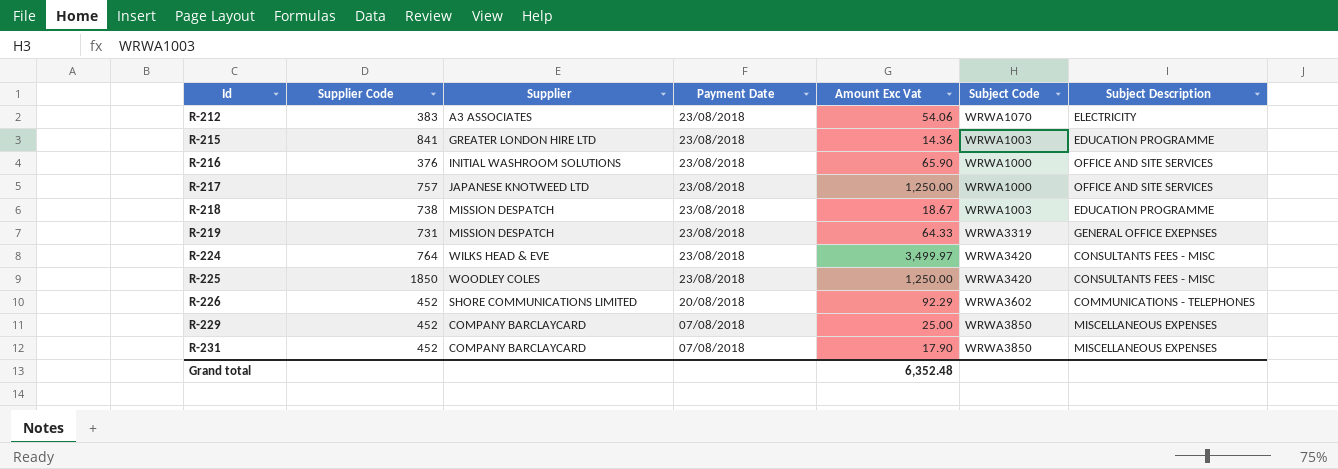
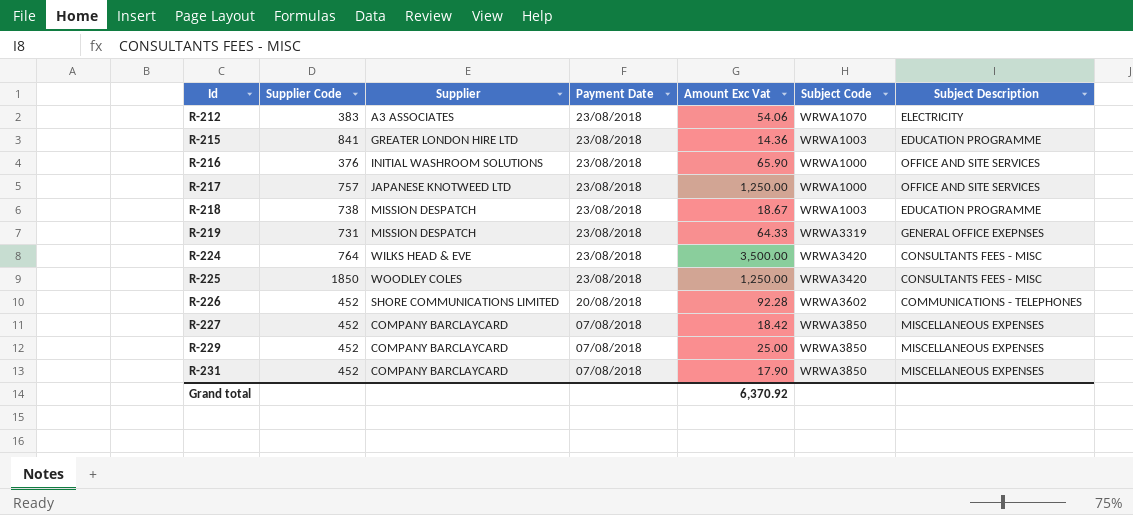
R-224 | Amount Exc Vat: 3,499.97 -> 3,500.00
R-226 | Amount Exc Vat: 92.29 -> 92.28
row R-227: none -> 452 | COMPANY BARCLAYCARD | 07/08/2018 | 18.42 | WRWA3850 | MISCELLANEOUS EXPENSES
Grand total | Amount Exc Vat: 6,352.48 -> 6,370.92

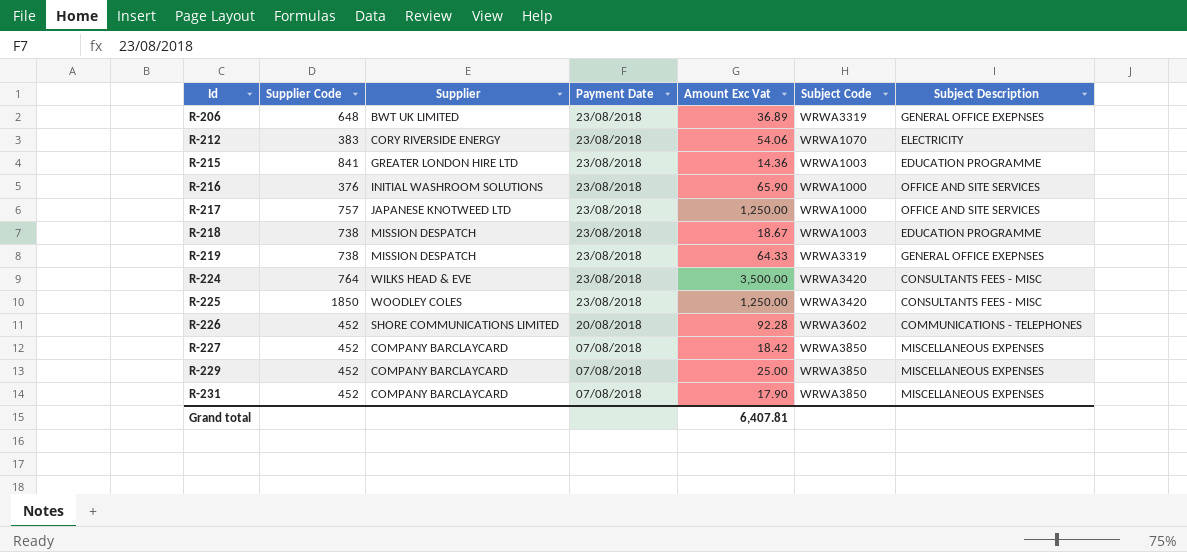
row R-206: none -> 648 | BWT UK LIMITED | 23/08/2018 | 36.89 | WRWA3319 | GENERAL OFFICE EXEPNSES
R-212 | Supplier: A3 ASSOCIATES -> CORY RIVERSIDE ENERGY
R-219 | Supplier Code: 731 -> 738
Grand total | Amount Exc Vat: 6,370.92 -> 6,407.81

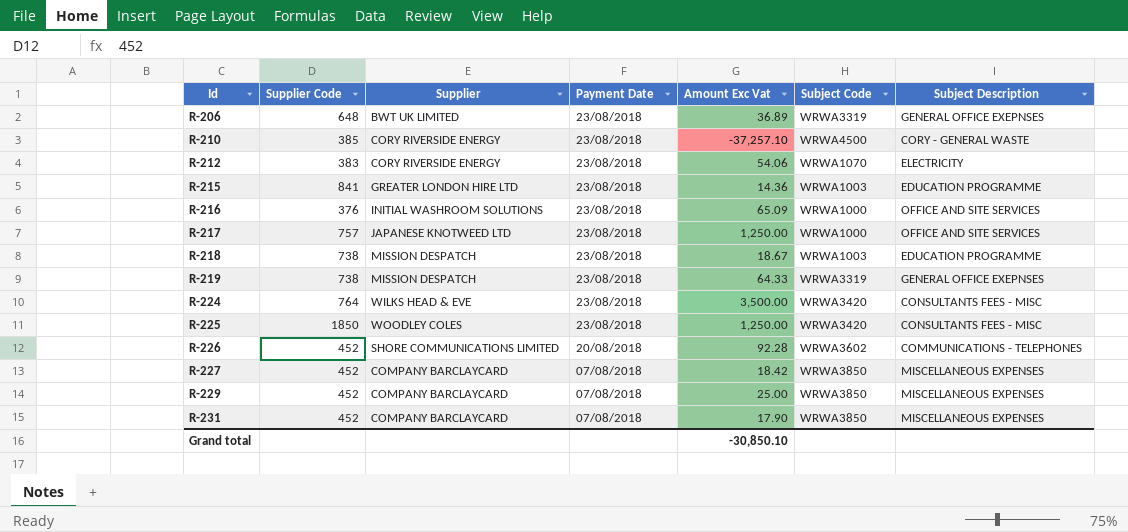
row R-210: none -> 385 | CORY RIVERSIDE ENERGY | 23/08/2018 | -37,257.10 | WRWA4500 | CORY - GENERAL WASTE
R-216 | Amount Exc Vat: 65.90 -> 65.09
Grand total | Amount Exc Vat: 6,407.81 -> -30,850.10

